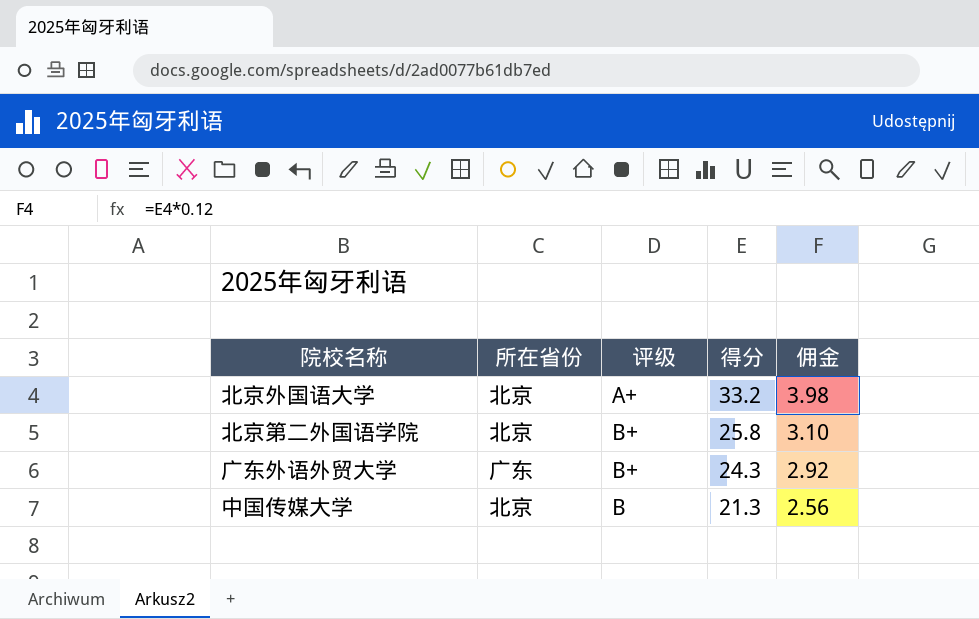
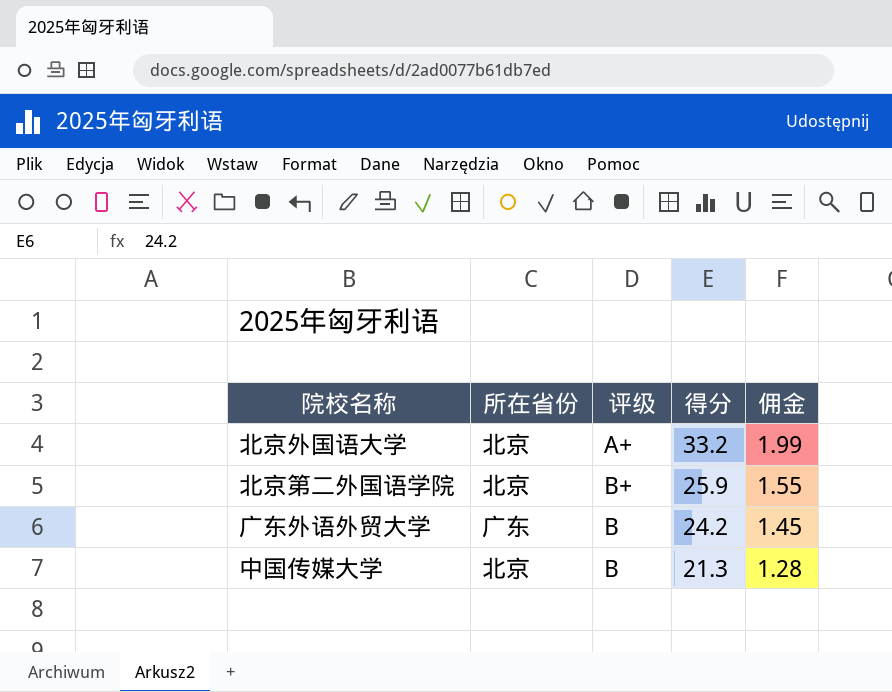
column 佣金 | formula: [得分] * 0.12 -> [得分] * 0.06
北京第二外国语学院 | 得分: 25.8 -> 25.9
广东外语外贸大学 | 评级: B+ -> B
广东外语外贸大学 | 得分: 24.3 -> 24.2

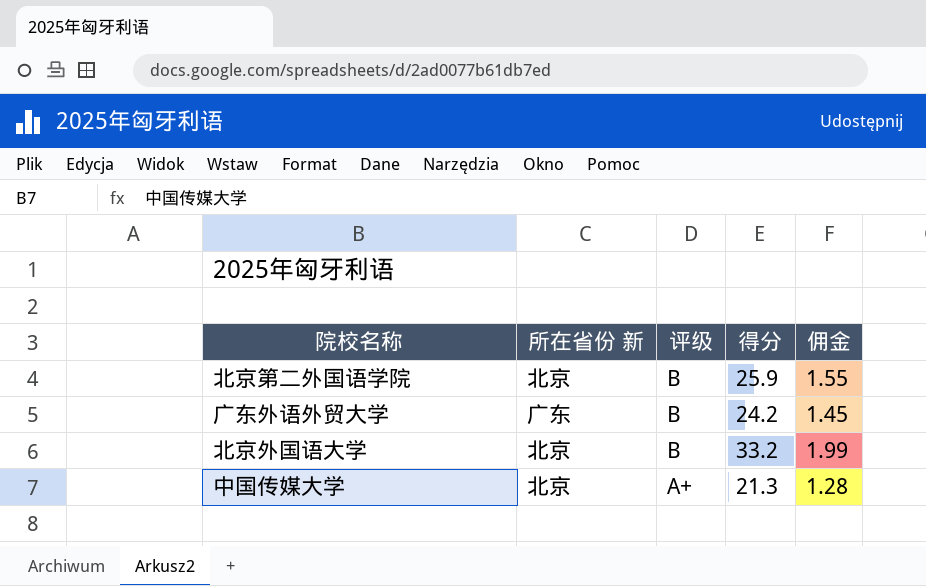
row order: 得分 descending -> 评级 descending
column name: 所在省份 -> 所在省份 新
北京第二外国语学院 | 评级: B+ -> B
北京外国语大学 | 评级: A+ -> B
中国传媒大学 | 评级: B -> A+

